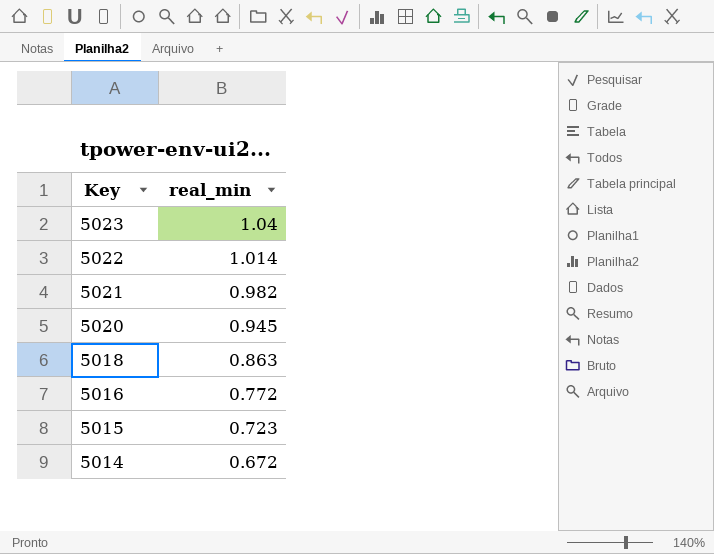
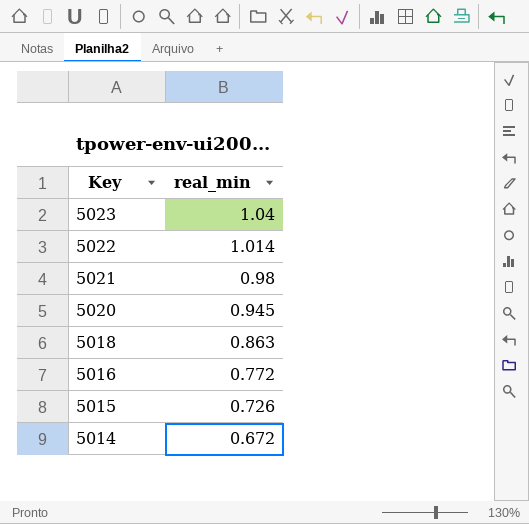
5021 | real_min: 0.982 -> 0.98
5015 | real_min: 0.723 -> 0.726

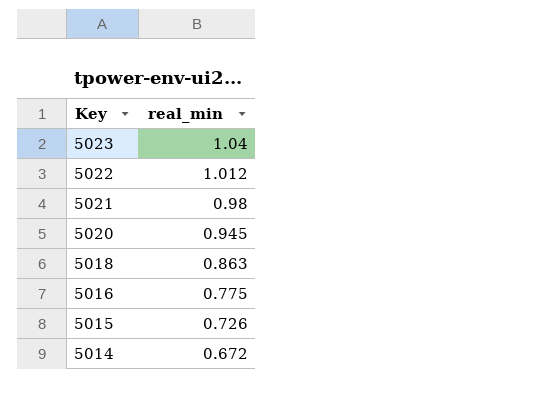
5022 | real_min: 1.014 -> 1.012
5016 | real_min: 0.772 -> 0.775

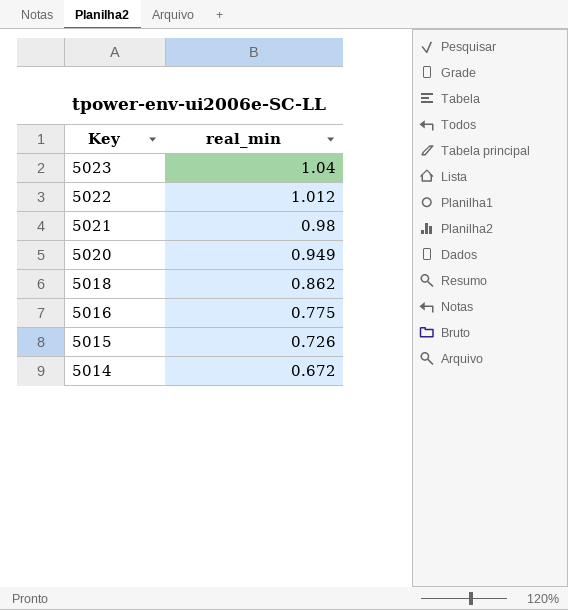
5020 | real_min: 0.945 -> 0.949
5018 | real_min: 0.863 -> 0.862

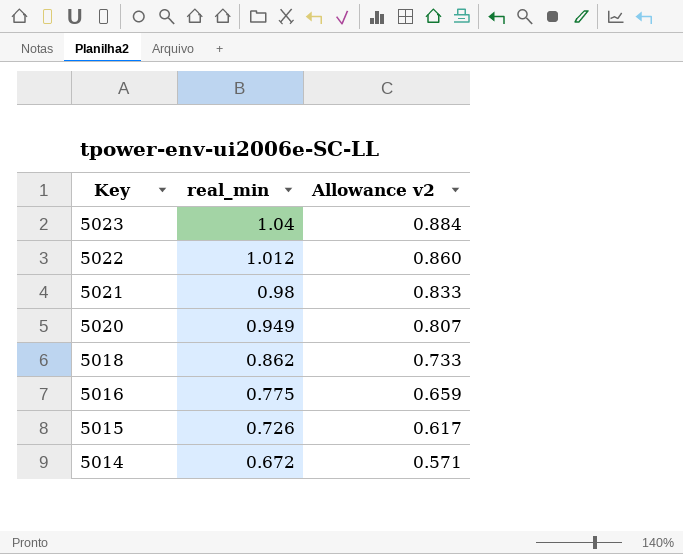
column Allowance v2 | formula: none -> [real_min] * 0.85

